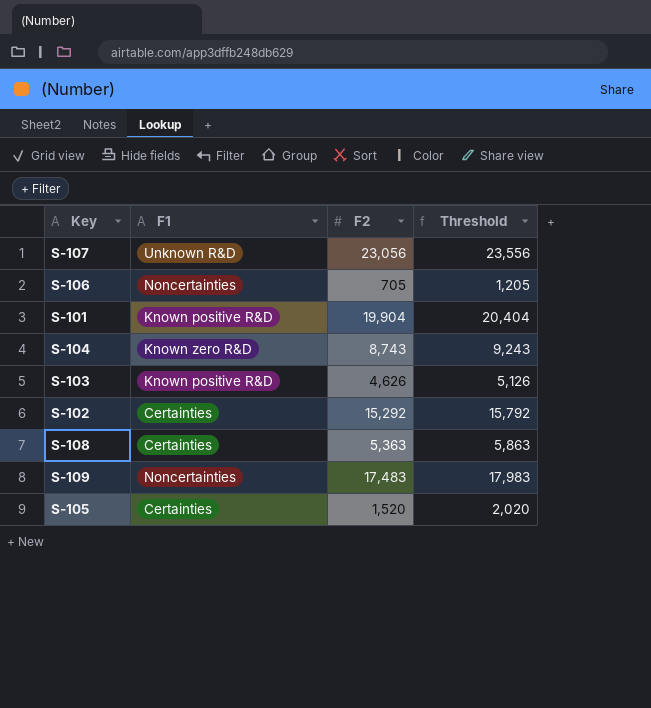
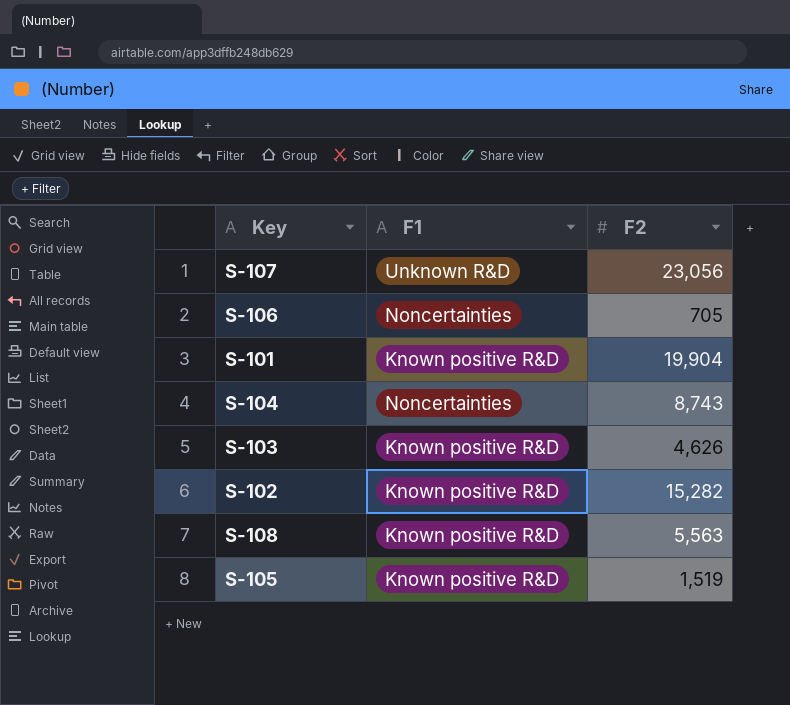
column Threshold | formula: [F2] + 500 -> none
row S-109: Noncertainties | 17,483 | 17,983 -> none
S-104 | F1: Known zero R&D -> Noncertainties
S-102 | F1: Certainties -> Known positive R&D
S-102 | F2: 15,292 -> 15,282
S-108 | F1: Certainties -> Known positive R&D
S-108 | F2: 5,363 -> 5,563
S-105 | F1: Certainties -> Known positive R&D
S-105 | F2: 1,520 -> 1,519

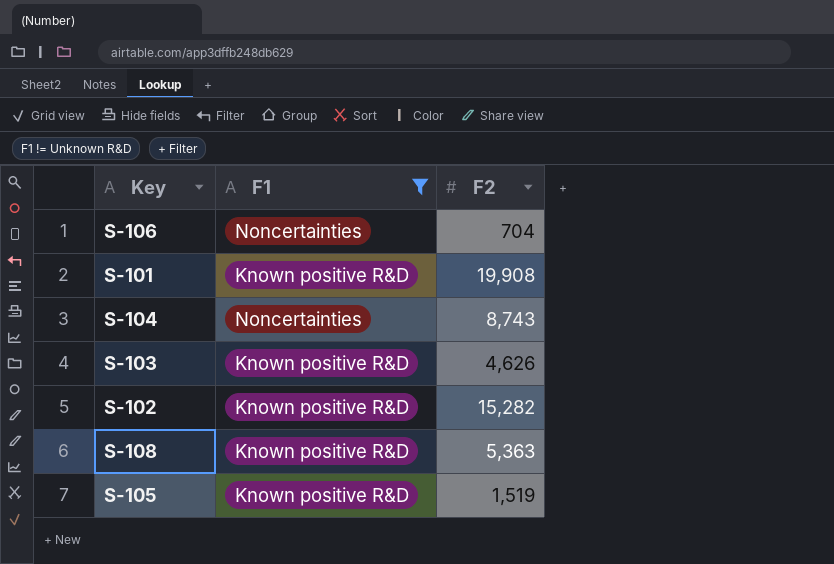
filter: none -> F1 != Unknown R&D
S-106 | F2: 705 -> 704
S-101 | F2: 19,904 -> 19,908
S-108 | F2: 5,563 -> 5,363

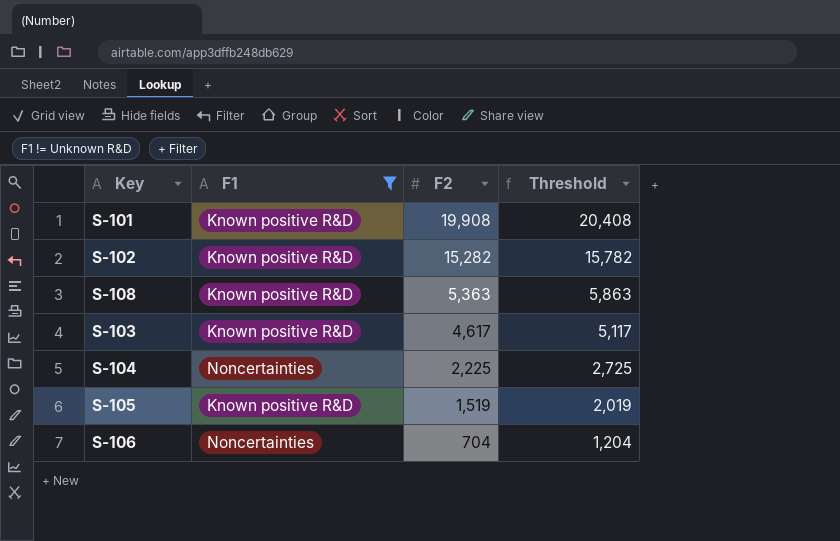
row order: none -> F2 descending
column Threshold | formula: none -> [F2] + 500
S-103 | F2: 4,626 -> 4,617
S-104 | F2: 8,743 -> 2,225

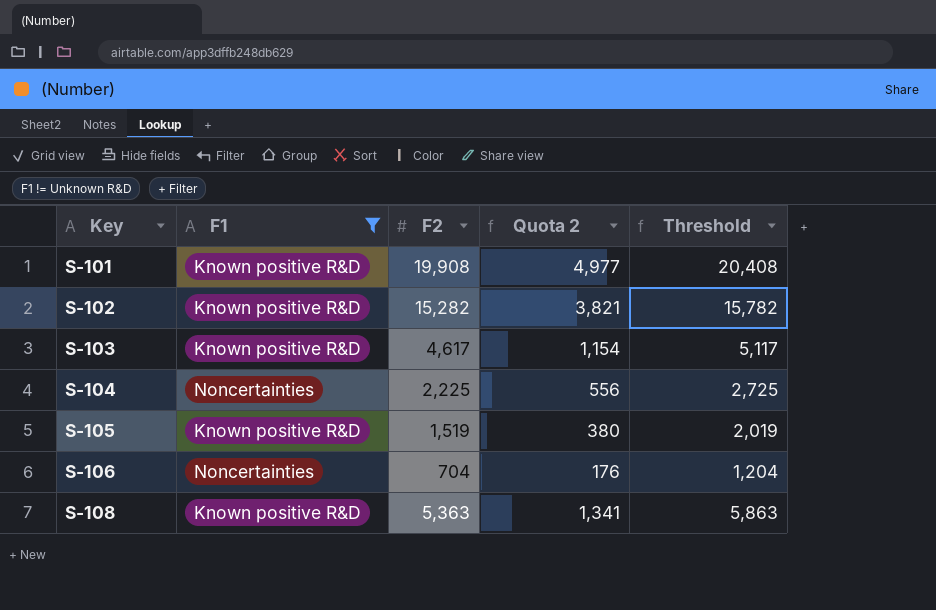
row order: F2 descending -> Key ascending
column Quota 2 | formula: none -> [F2] * 0.25

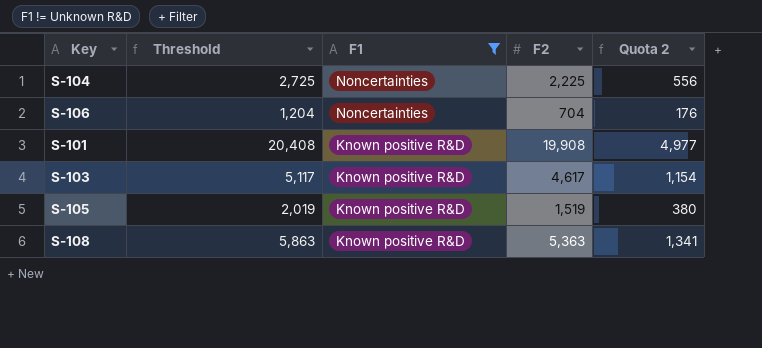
row order: Key ascending -> F1 descending
column Threshold | position: 5 -> 2
row S-102: Known positive R&D | 15,282 | 3,821 | 15,782 -> none

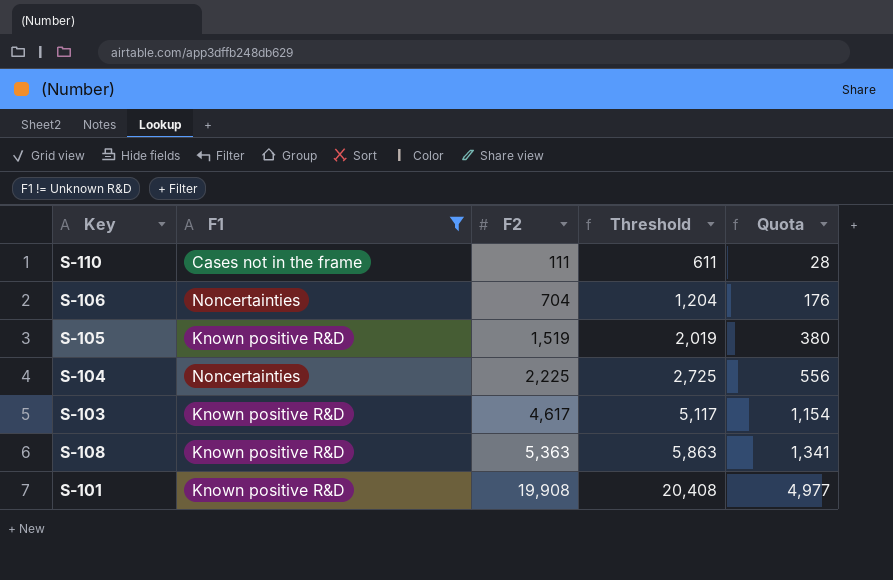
row order: F1 descending -> F2 ascending
column Threshold | position: 2 -> 4
column name: Quota 2 -> Quota
row S-110: none -> Cases not in the frame | 111 | 611 | 28

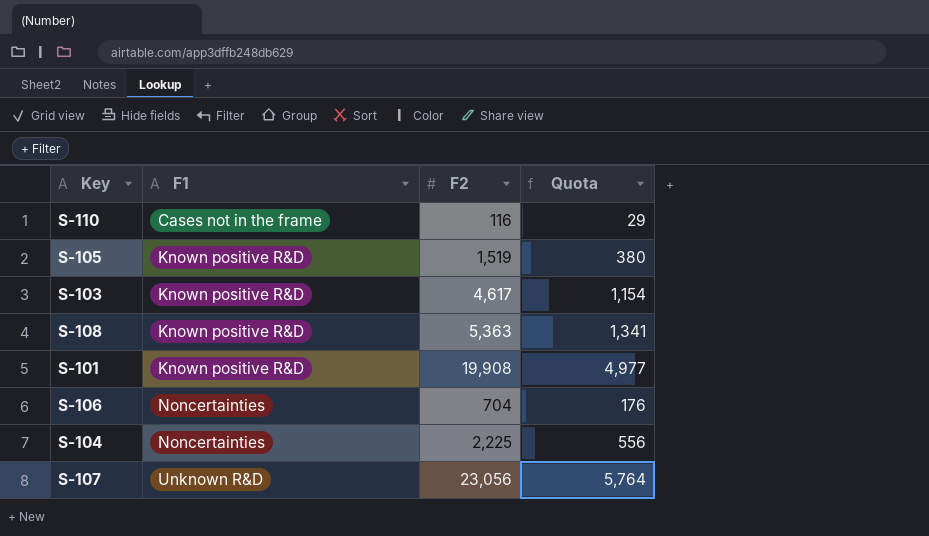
filter: F1 != Unknown R&D -> none
row order: F2 ascending -> F1 ascending
column Threshold | formula: [F2] + 500 -> none
S-110 | F2: 111 -> 116
S-110 | Quota: 28 -> 29

